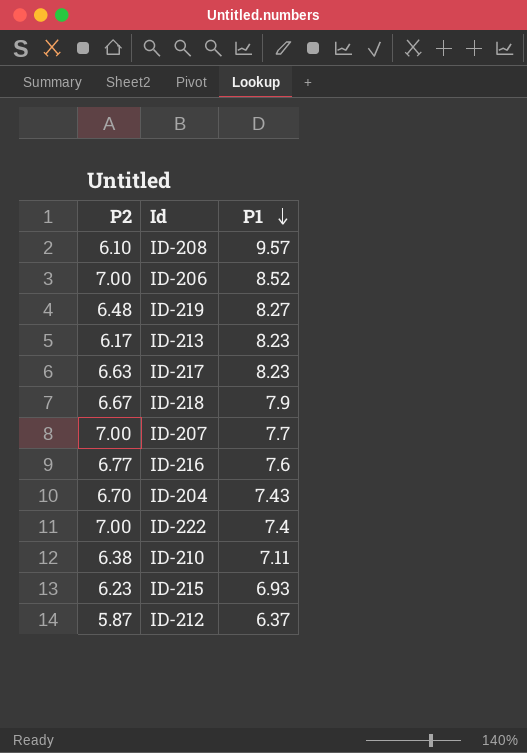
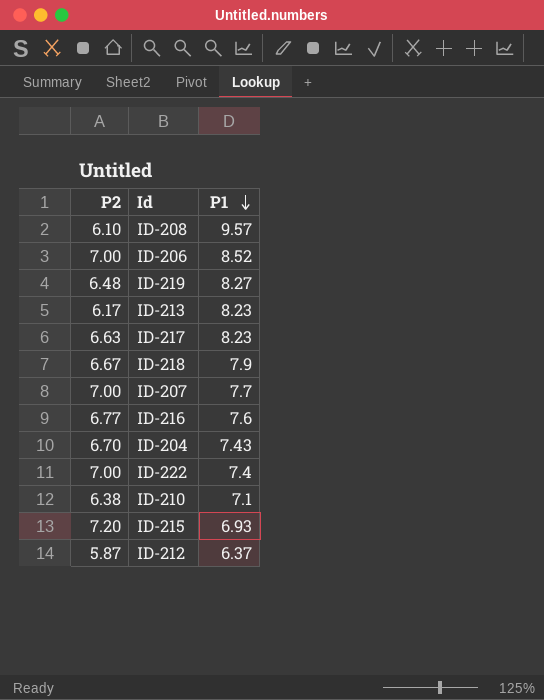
ID-210 | P1: 7.11 -> 7.1
ID-215 | P2: 6.23 -> 7.20

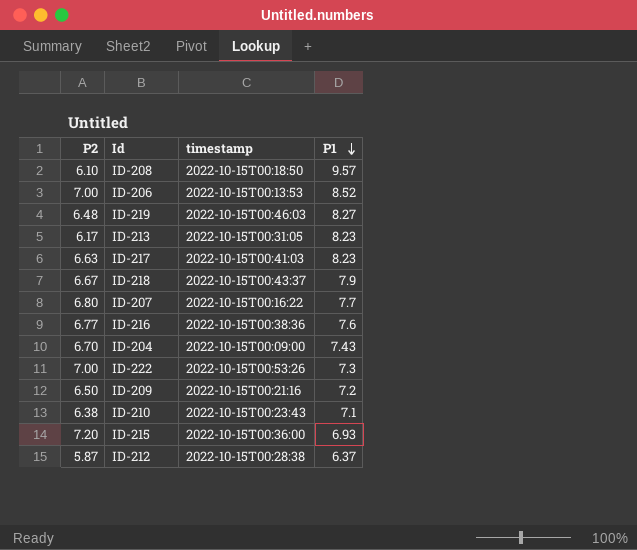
column timestamp | position: none -> 3
ID-207 | P2: 7.00 -> 6.80
ID-222 | P1: 7.4 -> 7.3
row ID-209: none -> 6.50 | 2022-10-15T00:21:16 | 7.2

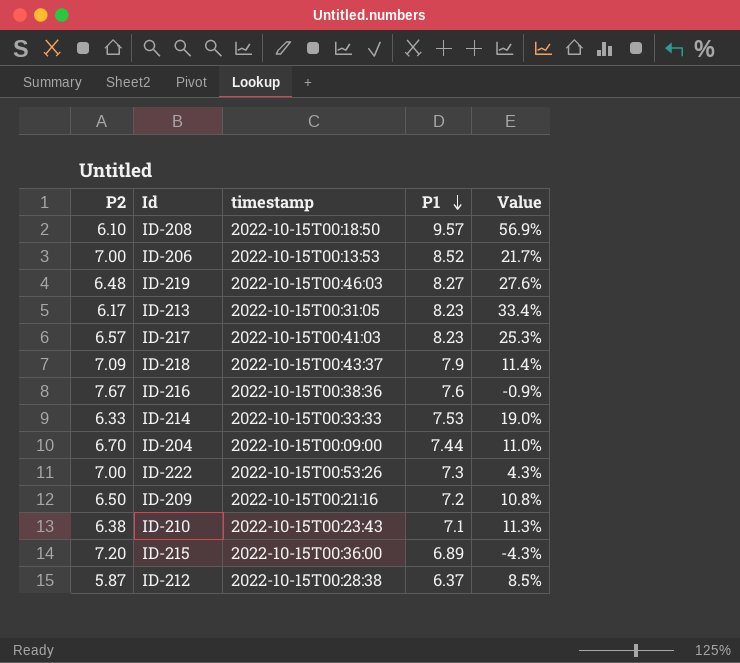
column Value | formula: none -> ([P1] - [P2]) / [P2]
row ID-207: 6.80 | 2022-10-15T00:16:22 | 7.7 -> none
ID-217 | P2: 6.63 -> 6.57
ID-218 | P2: 6.67 -> 7.09
ID-216 | P2: 6.77 -> 7.67
row ID-214: none -> 6.33 | 2022-10-15T00:33:33 | 7.53 | 19.0%
ID-204 | P1: 7.43 -> 7.44
ID-215 | P1: 6.93 -> 6.89

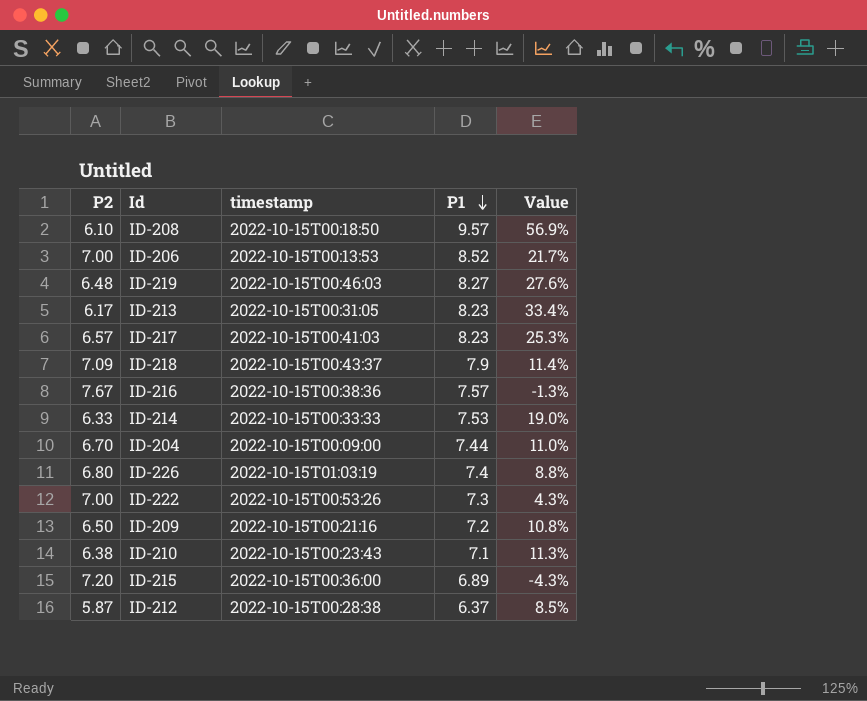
ID-216 | P1: 7.6 -> 7.57
ID-216 | Value: -0.9% -> -1.3%
row ID-226: none -> 6.80 | 2022-10-15T01:03:19 | 7.4 | 8.8%

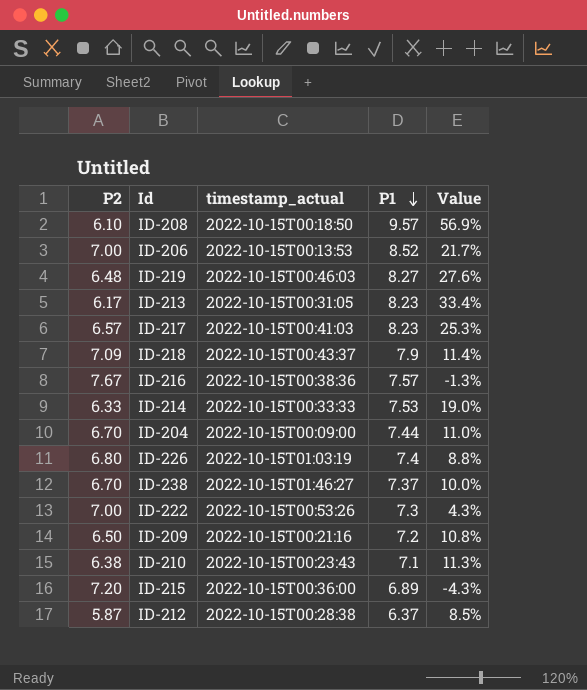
column name: timestamp -> timestamp_actual
row ID-238: none -> 6.70 | 2022-10-15T01:46:27 | 7.37 | 10.0%

